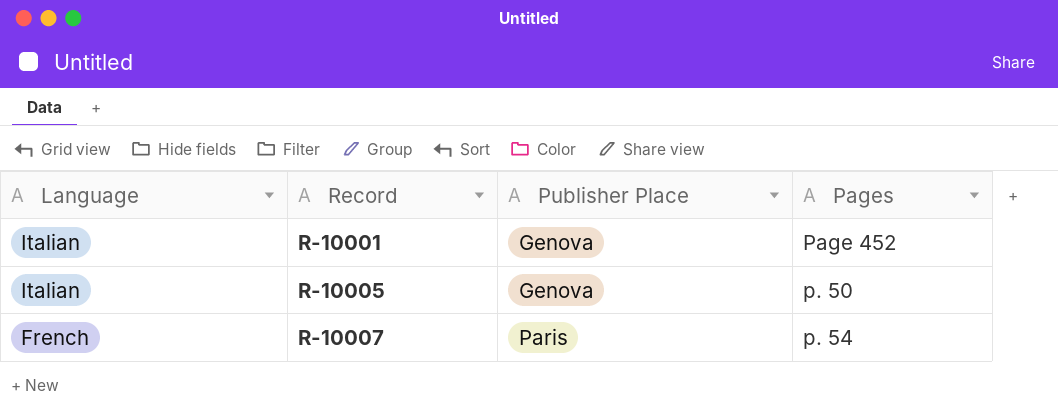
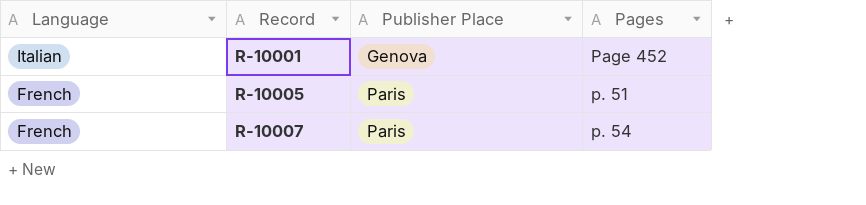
R-10005 | Language: Italian -> French
R-10005 | Publisher Place: Genova -> Paris
R-10005 | Pages: p. 50 -> p. 51

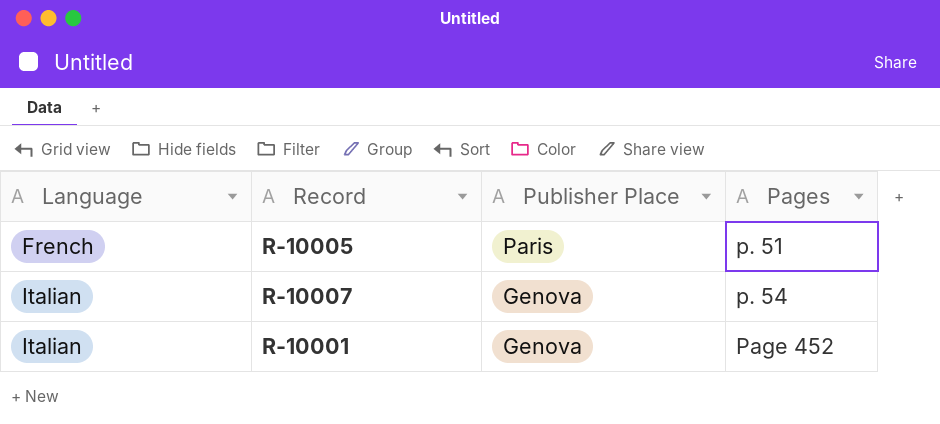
row order: Language descending -> Language ascending
R-10007 | Language: French -> Italian
R-10007 | Publisher Place: Paris -> Genova

